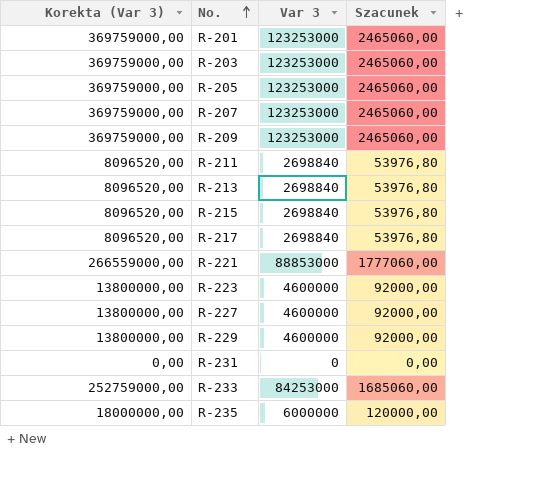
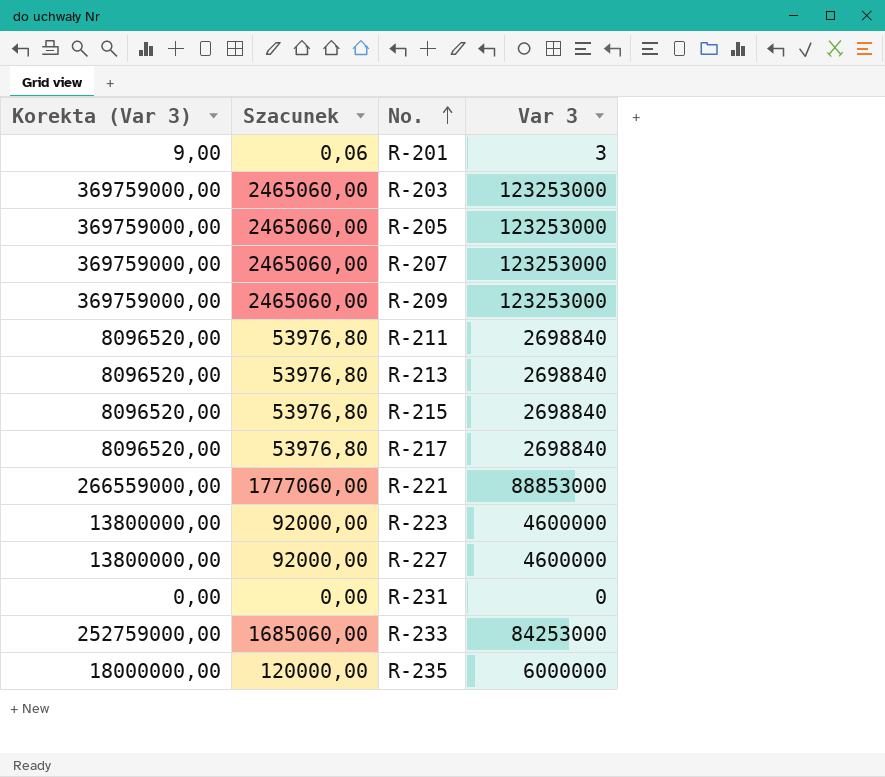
column Szacunek | position: 4 -> 2
row R-229: 13800000,00 | 4600000 | 92000,00 -> none
R-201 | Korekta (Var 3): 369759000,00 -> 9,00
R-201 | Szacunek: 2465060,00 -> 0,06
R-201 | Var 3: 123253000 -> 3

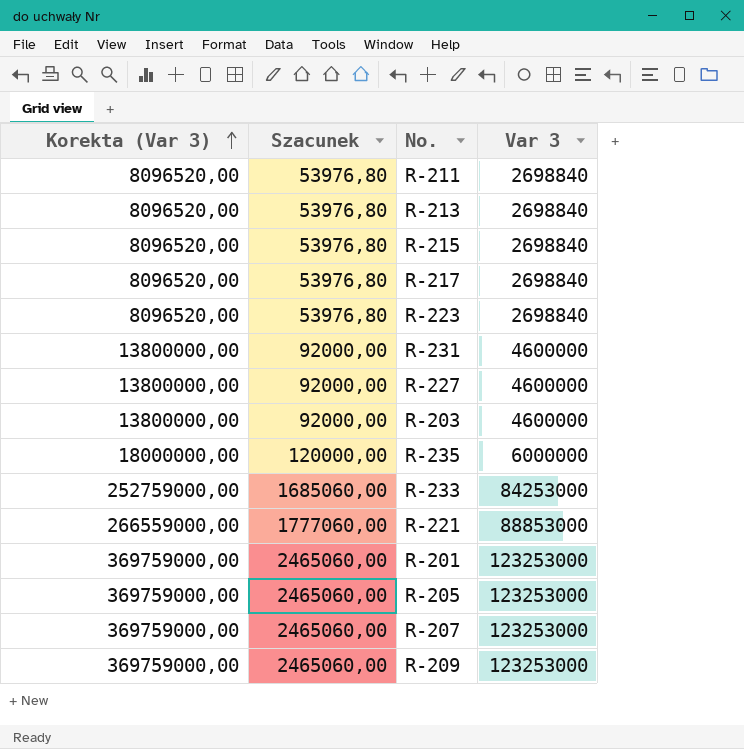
row order: No. ascending -> Korekta (Var 3) ascending
R-223 | Korekta (Var 3): 13800000,00 -> 8096520,00
R-223 | Szacunek: 92000,00 -> 53976,80
R-223 | Var 3: 4600000 -> 2698840
R-231 | Korekta (Var 3): 0,00 -> 13800000,00
R-231 | Szacunek: 0,00 -> 92000,00
R-231 | Var 3: 0 -> 4600000
R-203 | Korekta (Var 3): 369759000,00 -> 13800000,00
R-203 | Szacunek: 2465060,00 -> 92000,00
R-203 | Var 3: 123253000 -> 4600000
R-201 | Korekta (Var 3): 9,00 -> 369759000,00
R-201 | Szacunek: 0,06 -> 2465060,00
R-201 | Var 3: 3 -> 123253000

